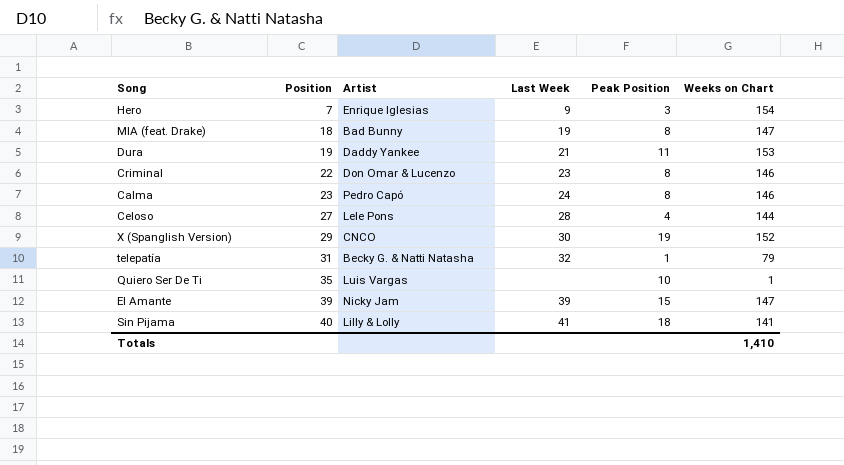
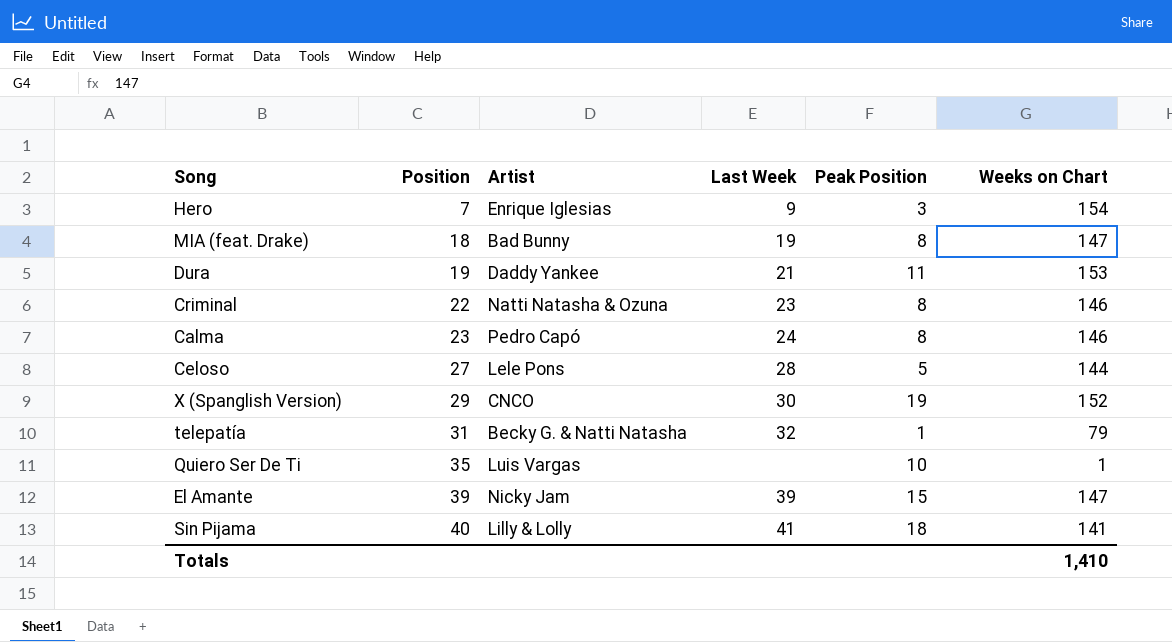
Criminal | Artist: Don Omar & Lucenzo -> Natti Natasha & Ozuna
Celoso | Peak Position: 4 -> 5

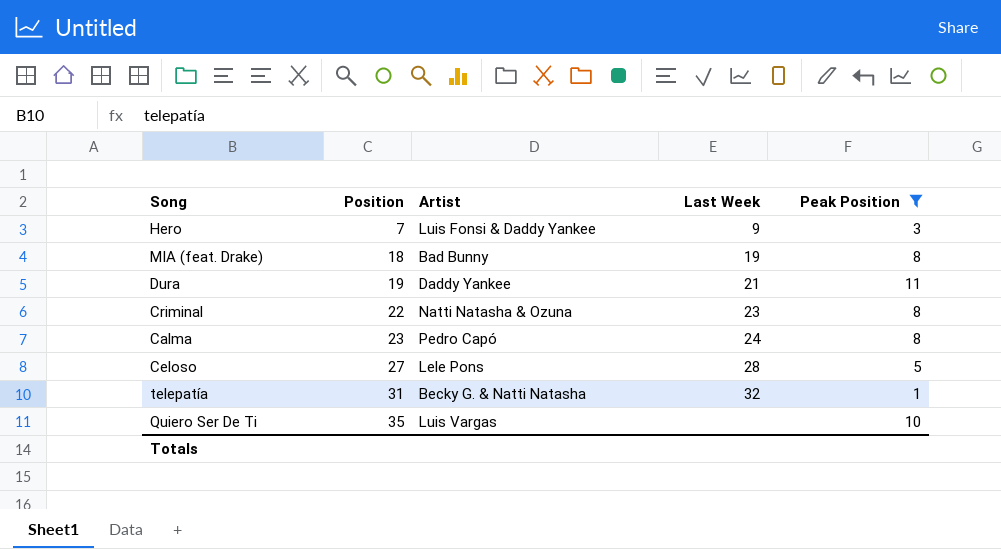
filter: none -> Peak Position <= 11
column Weeks on Chart | position: 6 -> none
Hero | Artist: Enrique Iglesias -> Luis Fonsi & Daddy Yankee

